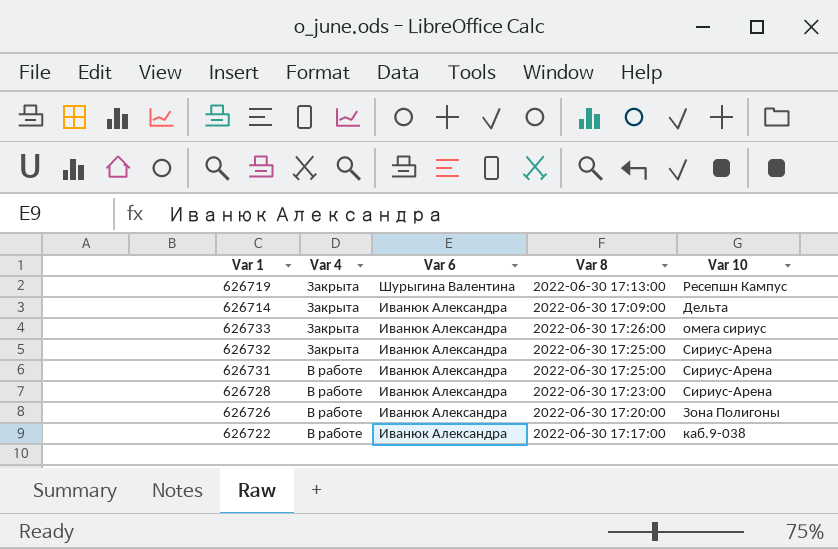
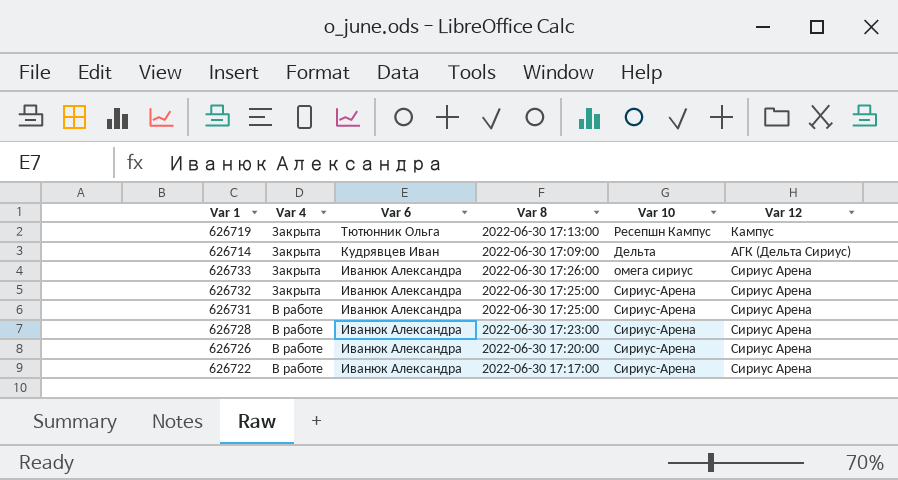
column Var 12 | position: none -> 6
626719 | Var 6: Шурыгина Валентина -> Тютюнник Ольга
626714 | Var 6: Иванюк Александра -> Кудрявцев Иван
626726 | Var 10: Зона Полигоны -> Сириус-Арена
626722 | Var 10: каб.9-038 -> Сириус-Арена

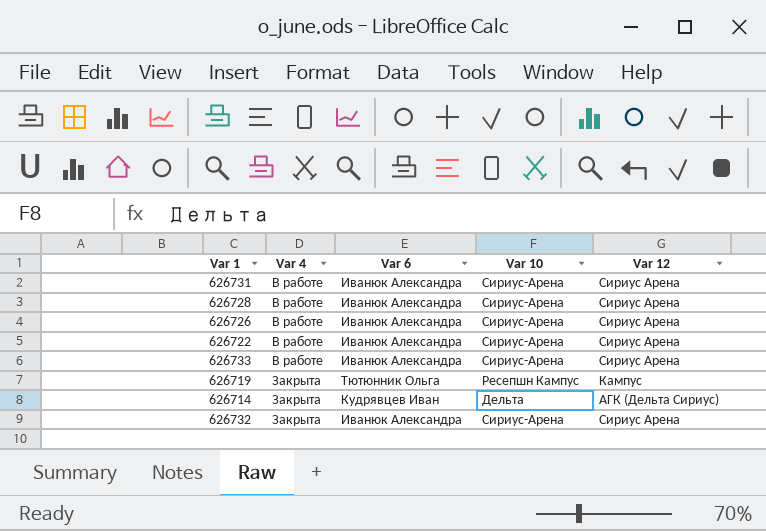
row order: Var 4 descending -> Var 4 ascending
column Var 8 | position: 4 -> none
626733 | Var 4: Закрыта -> В работе
626733 | Var 10: омега сириус -> Сириус-Арена

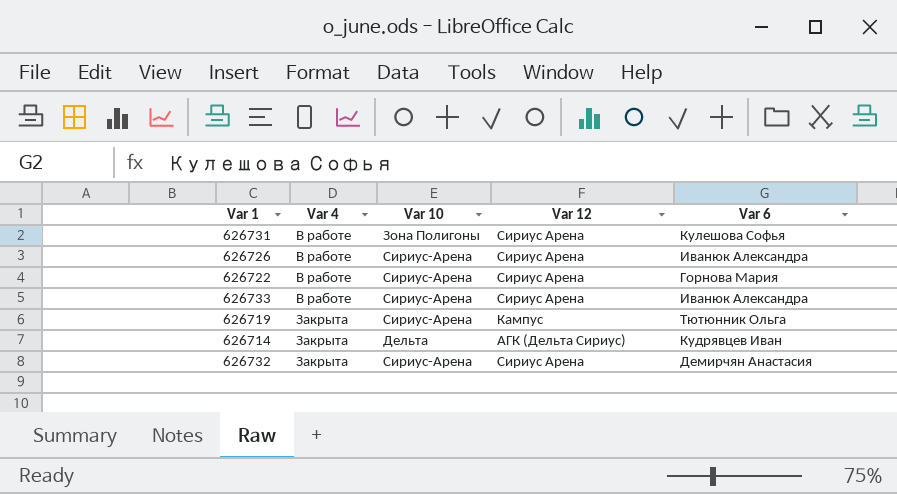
column Var 6 | position: 3 -> 5
row 626728: В работе | Иванюк Александра | Сириус-Арена | Сириус Арена -> none
626731 | Var 10: Сириус-Арена -> Зона Полигоны
626731 | Var 6: Иванюк Александра -> Кулешова Софья
626722 | Var 6: Иванюк Александра -> Горнова Мария
626719 | Var 10: Ресепшн Кампус -> Сириус-Арена
626732 | Var 6: Иванюк Александра -> Демирчян Анастасия

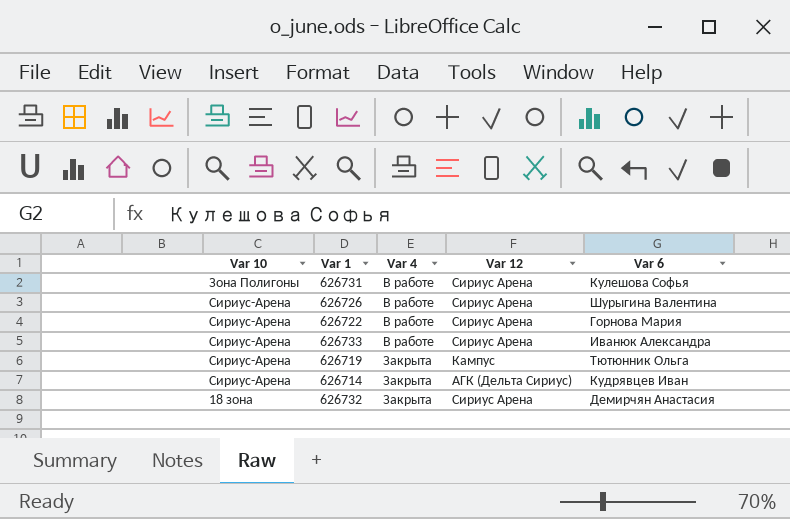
column Var 10 | position: 3 -> 1
626726 | Var 6: Иванюк Александра -> Шурыгина Валентина
626714 | Var 10: Дельта -> Сириус-Арена
626732 | Var 10: Сириус-Арена -> 18 зона

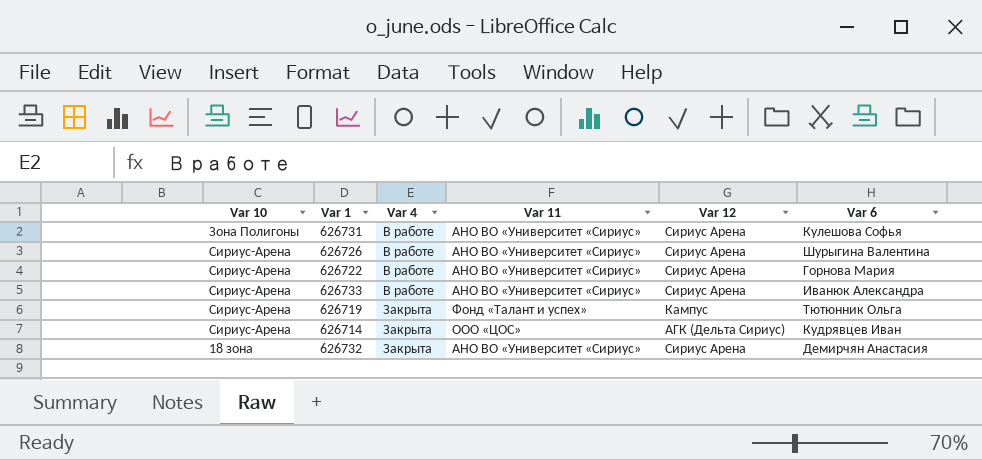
column Var 11 | position: none -> 4

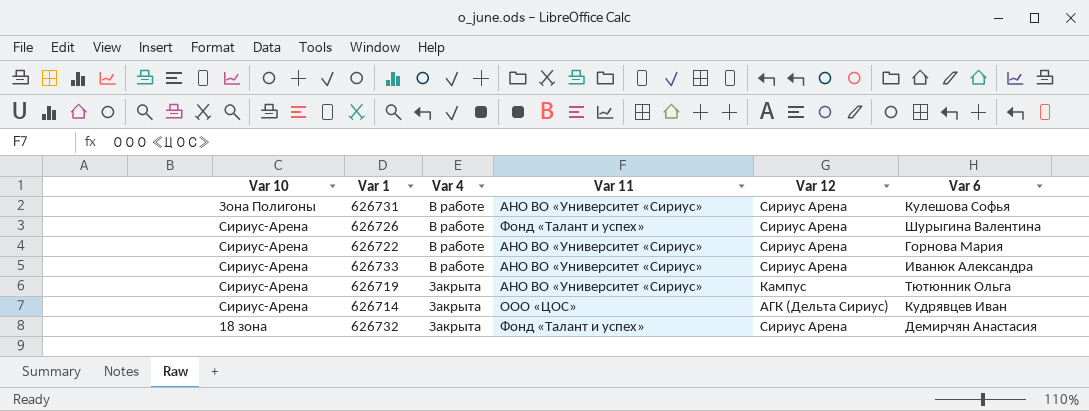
626726 | Var 11: АНО ВО «Университет «Сириус» -> Фонд «Талант и успех»
626719 | Var 11: Фонд «Талант и успех» -> АНО ВО «Университет «Сириус»
626732 | Var 11: АНО ВО «Университет «Сириус» -> Фонд «Талант и успех»

